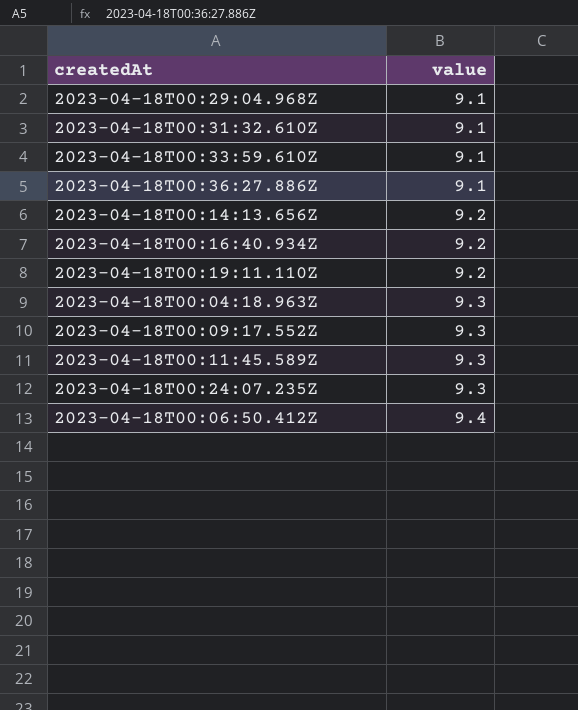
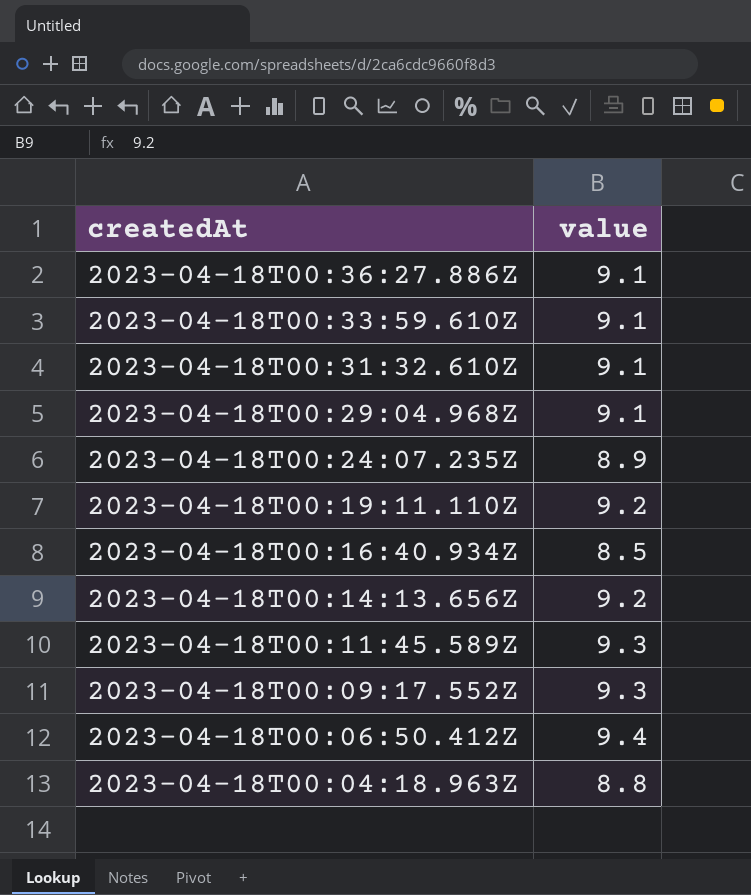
row order: value ascending -> createdAt descending
2023-04-18T00:24:07.235Z | value: 9.3 -> 8.9
2023-04-18T00:16:40.934Z | value: 9.2 -> 8.5
2023-04-18T00:04:18.963Z | value: 9.3 -> 8.8

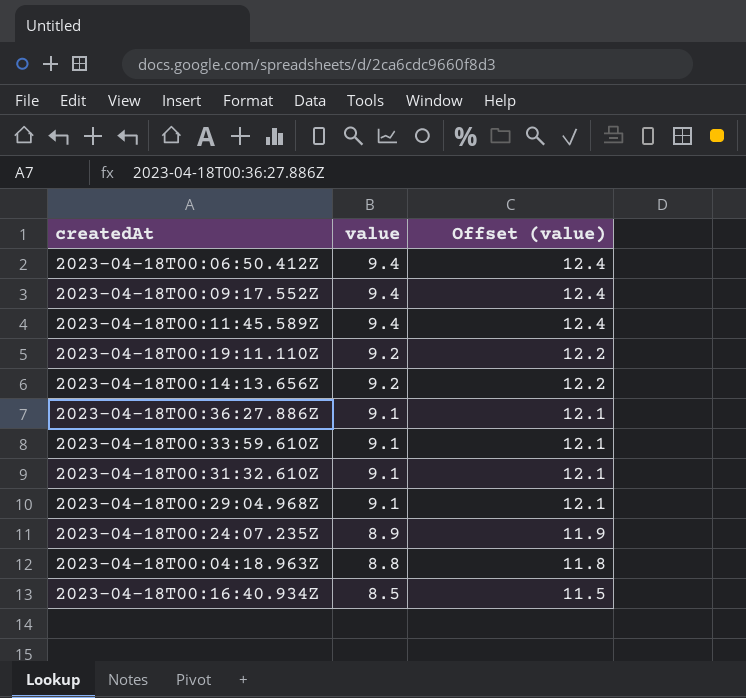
row order: createdAt descending -> value descending
column Offset (value) | formula: none -> [value] + 3
2023-04-18T00:09:17.552Z | value: 9.3 -> 9.4
2023-04-18T00:11:45.589Z | value: 9.3 -> 9.4

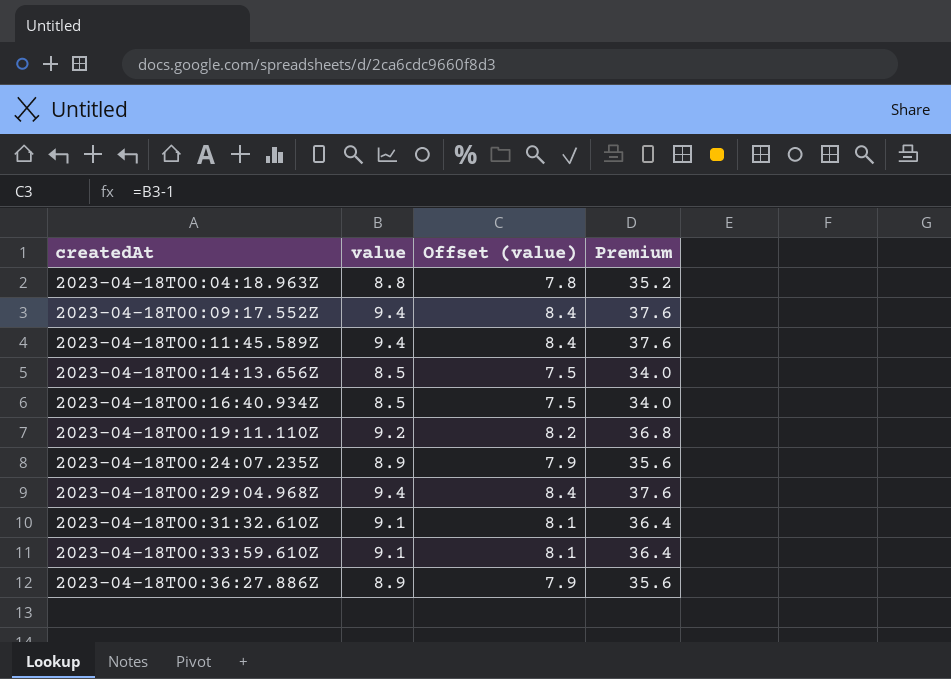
row order: value descending -> createdAt ascending
column Offset (value) | formula: [value] + 3 -> [value] - 1
column Premium | formula: none -> [value] * 4
row 2023-04-18T00:06:50.412Z: 9.4 | 12.4 -> none
2023-04-18T00:14:13.656Z | value: 9.2 -> 8.5
2023-04-18T00:29:04.968Z | value: 9.1 -> 9.4
2023-04-18T00:36:27.886Z | value: 9.1 -> 8.9

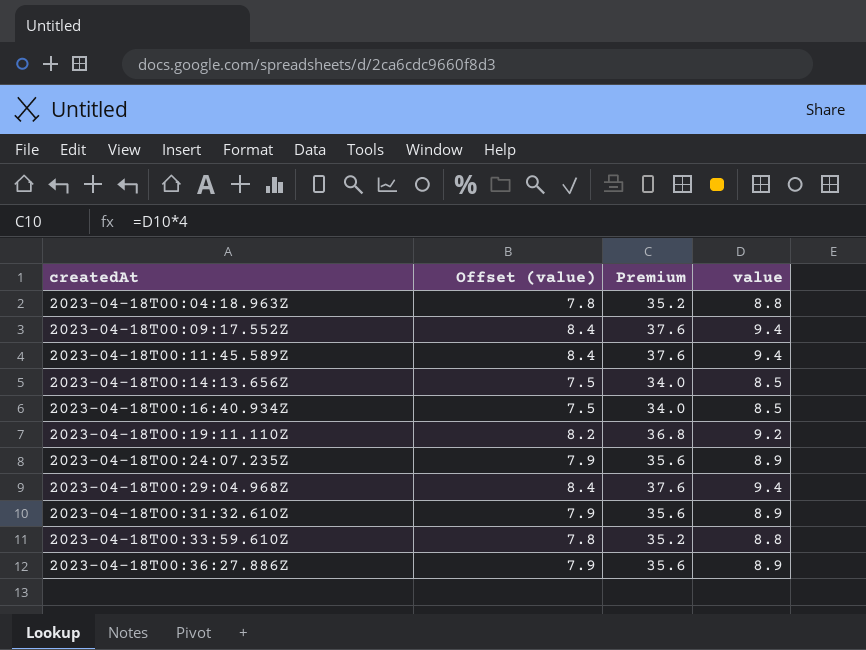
column value | position: 2 -> 4
2023-04-18T00:31:32.610Z | Offset (value): 8.1 -> 7.9
2023-04-18T00:31:32.610Z | Premium: 36.4 -> 35.6
2023-04-18T00:31:32.610Z | value: 9.1 -> 8.9
2023-04-18T00:33:59.610Z | Offset (value): 8.1 -> 7.8
2023-04-18T00:33:59.610Z | Premium: 36.4 -> 35.2
2023-04-18T00:33:59.610Z | value: 9.1 -> 8.8

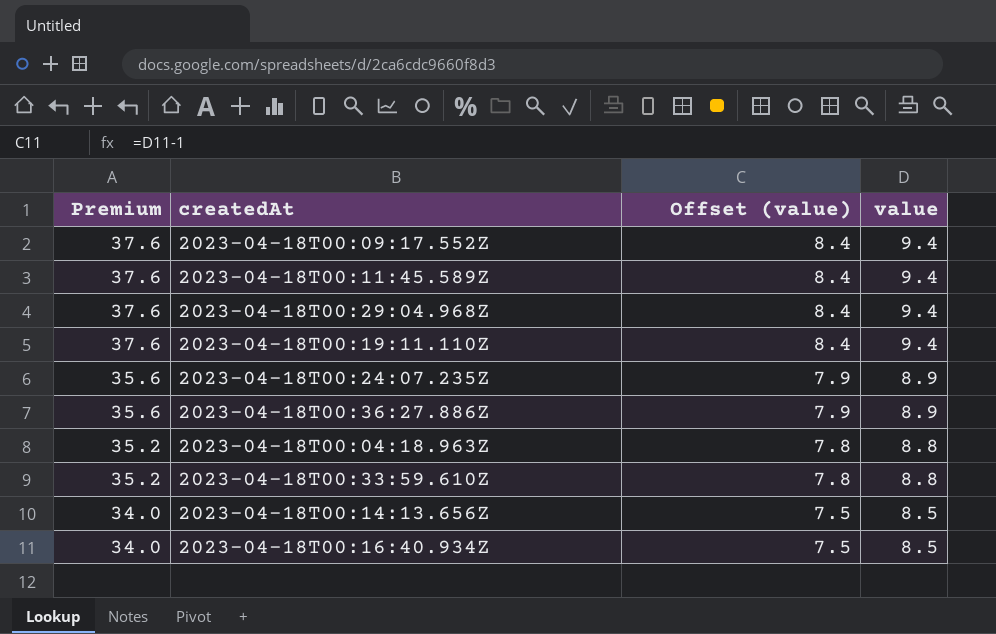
row order: createdAt ascending -> Premium descending
column Premium | position: 3 -> 1
row 2023-04-18T00:31:32.610Z: 7.9 | 35.6 | 8.9 -> none
2023-04-18T00:19:11.110Z | Premium: 36.8 -> 37.6
2023-04-18T00:19:11.110Z | Offset (value): 8.2 -> 8.4
2023-04-18T00:19:11.110Z | value: 9.2 -> 9.4

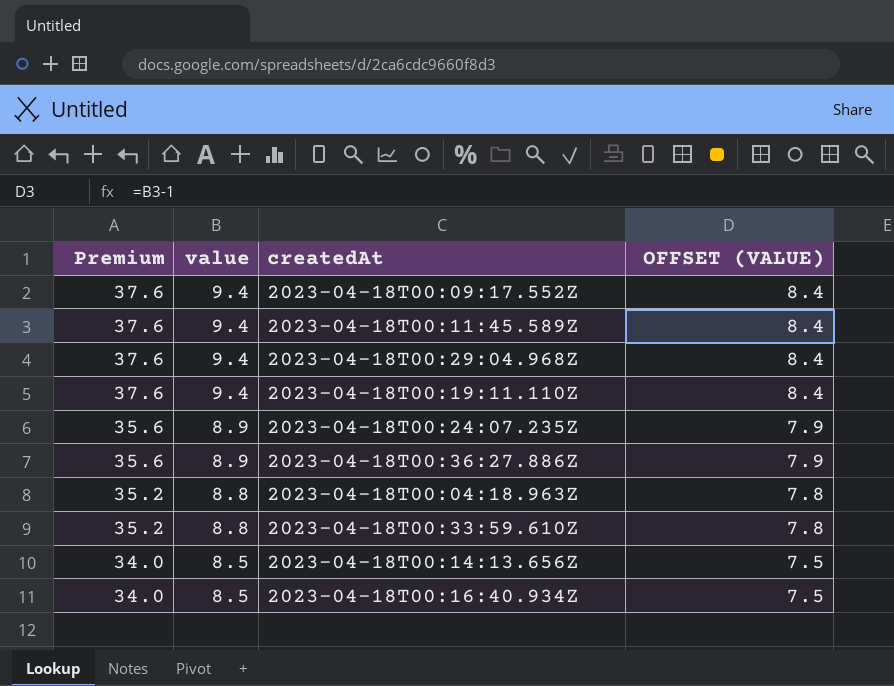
column value | position: 4 -> 2
column name: Offset (value) -> OFFSET (VALUE)

